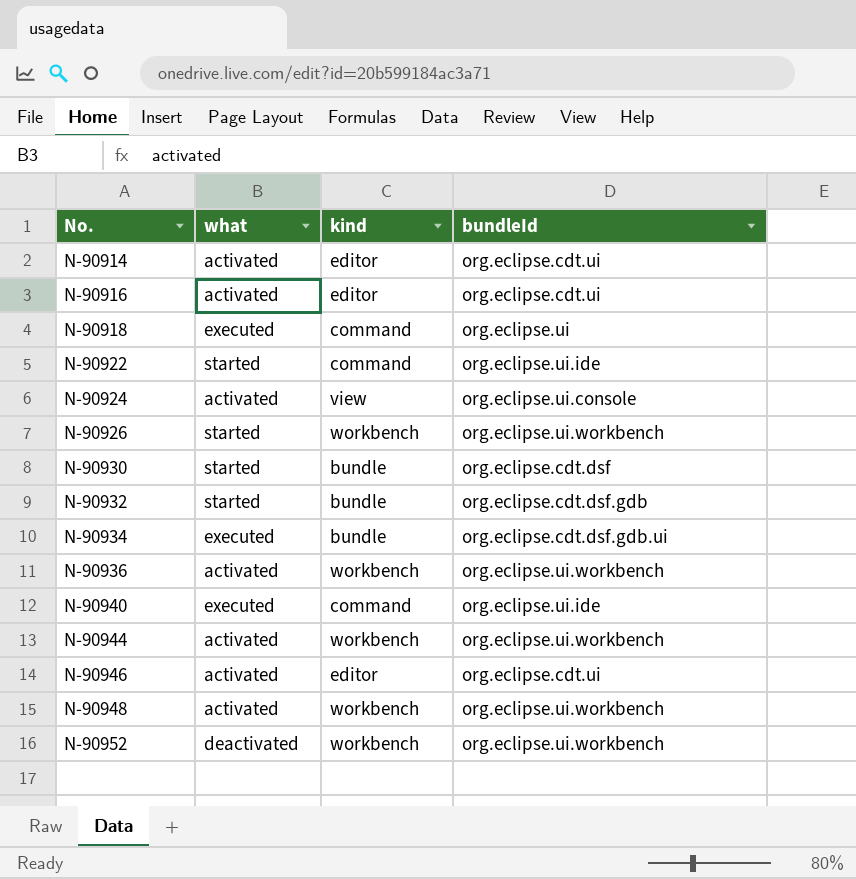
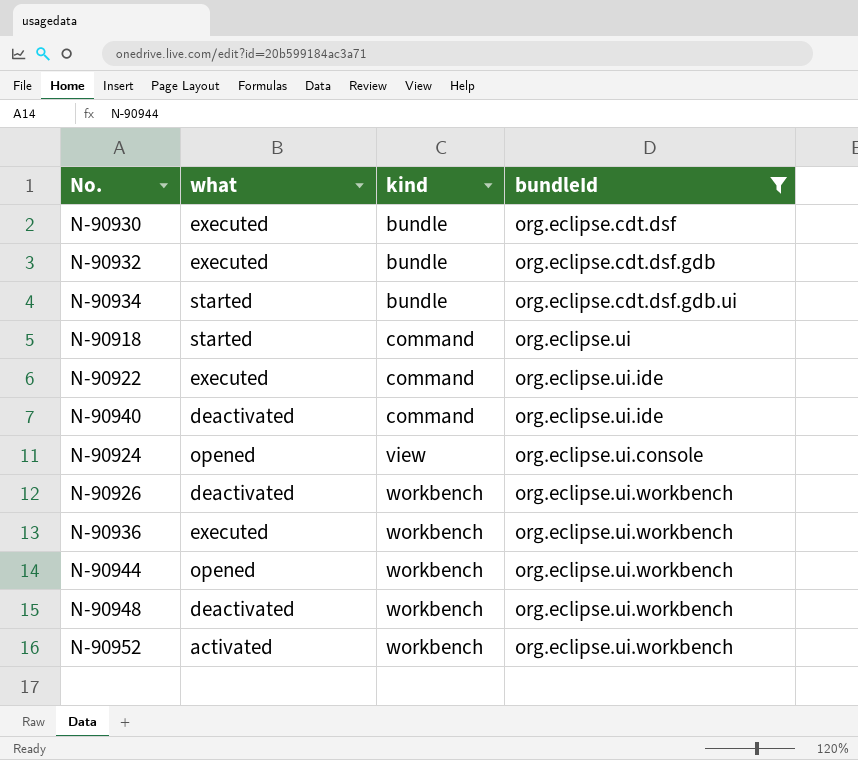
filter: none -> bundleId != org.eclipse.cdt.ui
row order: No. ascending -> kind ascending
N-90930 | what: started -> executed
N-90932 | what: started -> executed
N-90934 | what: executed -> started
N-90918 | what: executed -> started
N-90922 | what: started -> executed
N-90940 | what: executed -> deactivated
N-90924 | what: activated -> opened
N-90926 | what: started -> deactivated
N-90936 | what: activated -> executed
N-90944 | what: activated -> opened
N-90948 | what: activated -> deactivated
N-90952 | what: deactivated -> activated

